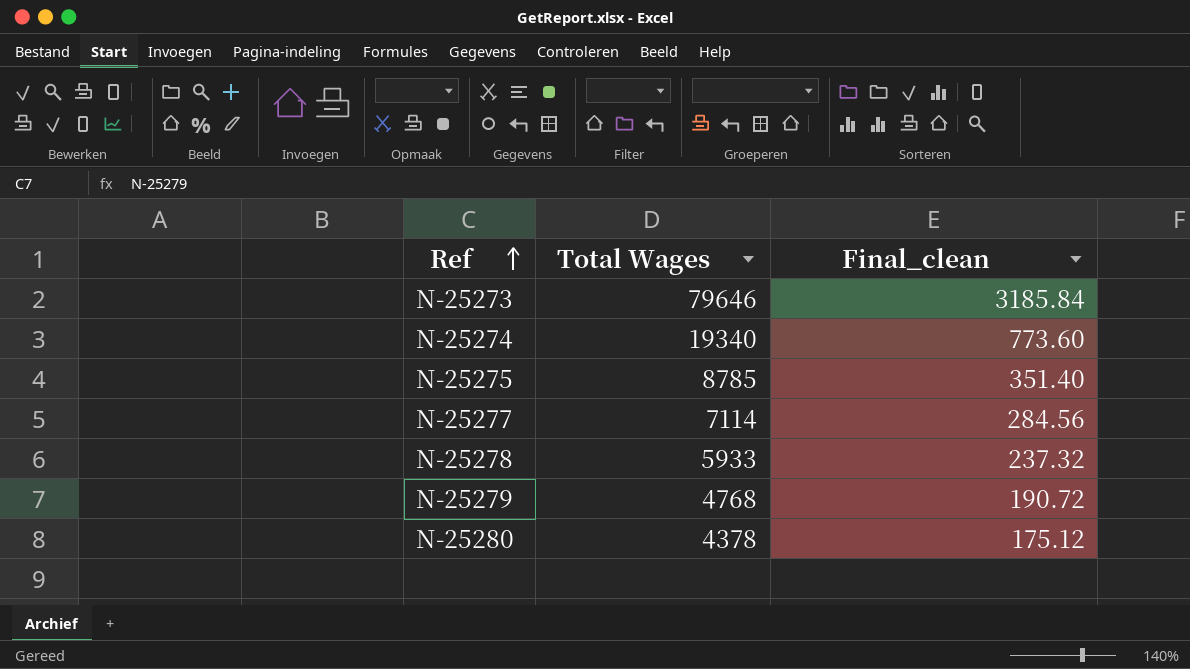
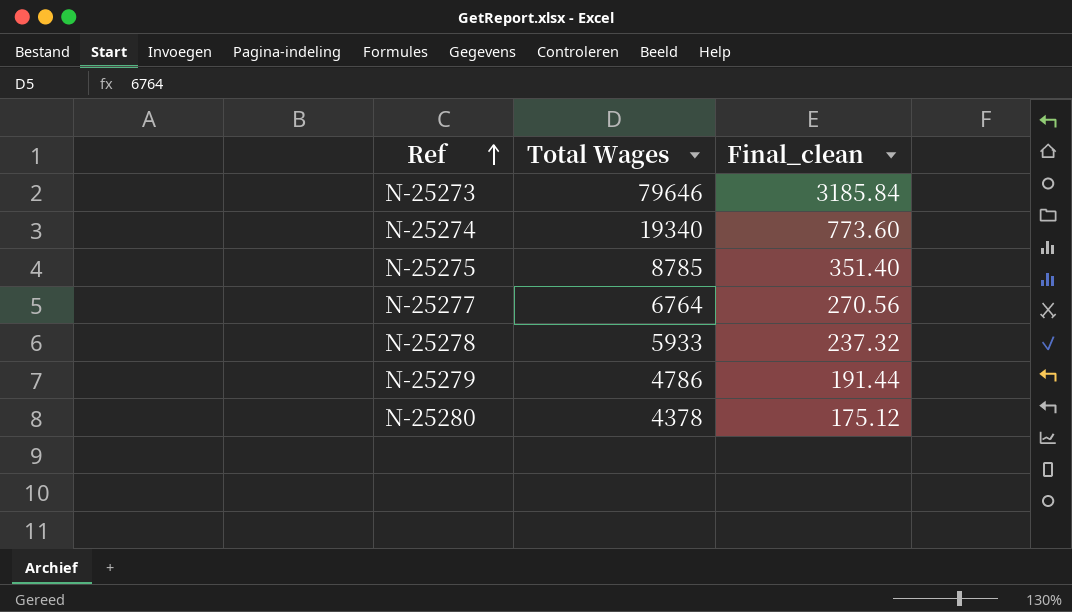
N-25277 | Total Wages: 7114 -> 6764
N-25277 | Final_clean: 284.56 -> 270.56
N-25279 | Total Wages: 4768 -> 4786
N-25279 | Final_clean: 190.72 -> 191.44

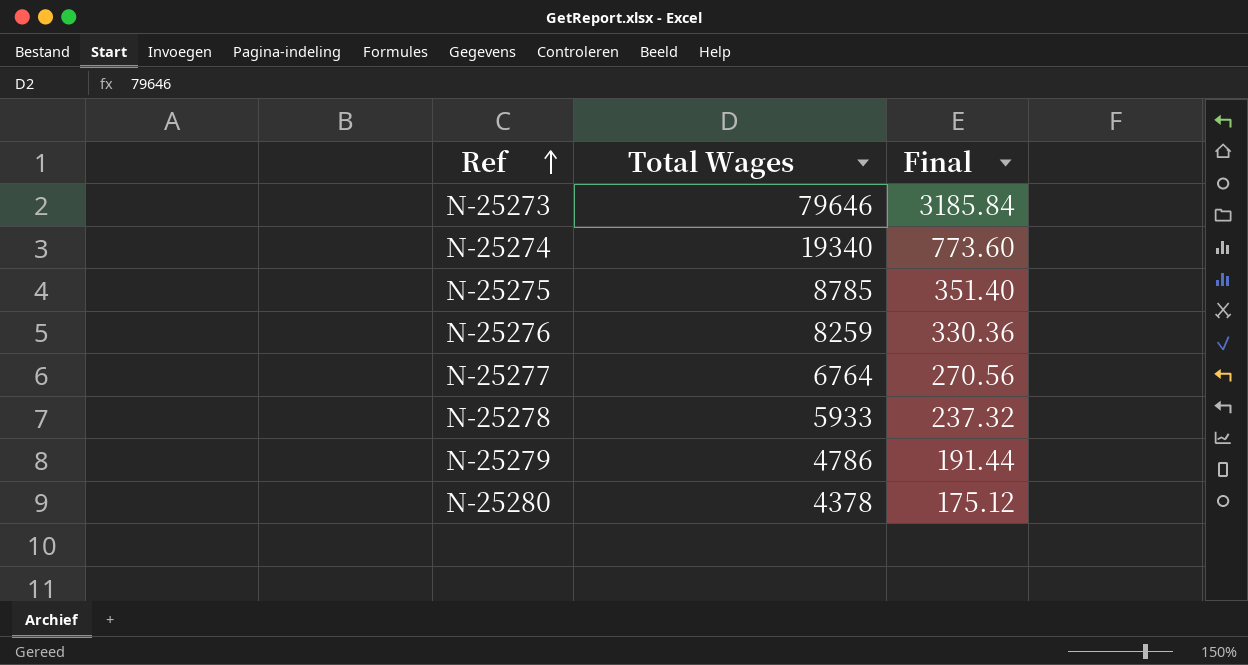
column name: Final_clean -> Final
row N-25276: none -> 8259 | 330.36

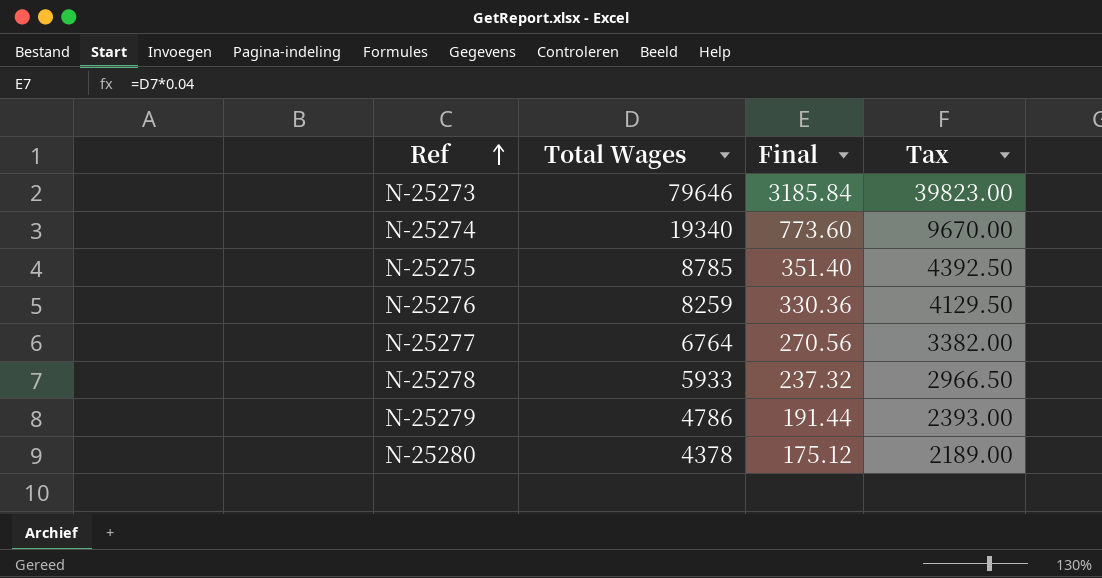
column Tax | formula: none -> [Total Wages] * 0.5

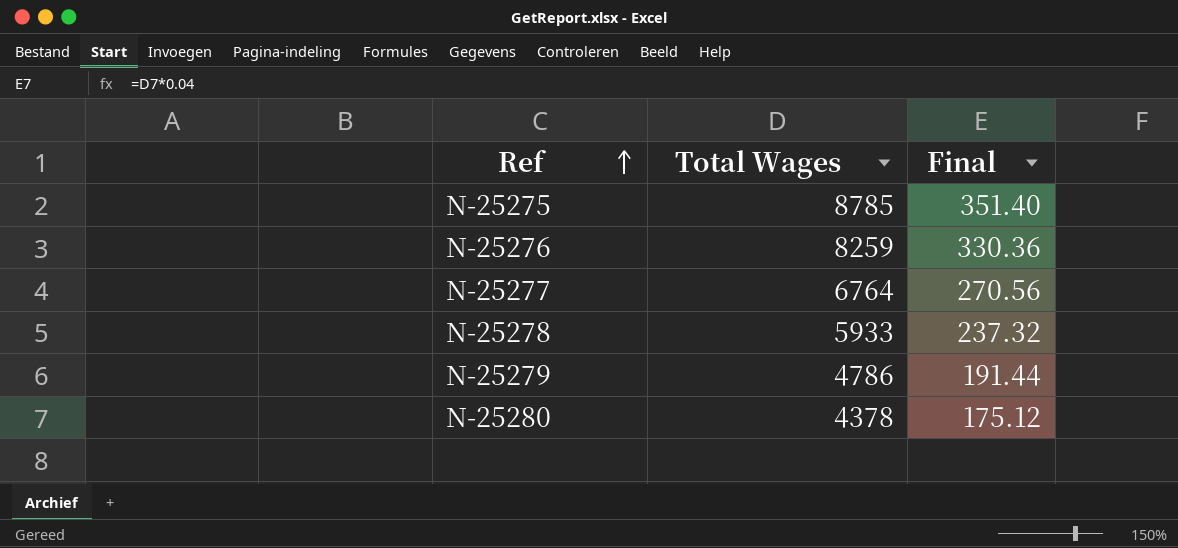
column Tax | formula: [Total Wages] * 0.5 -> none
row N-25273: 79646 | 3185.84 | 39823.00 -> none
row N-25274: 19340 | 773.60 | 9670.00 -> none

